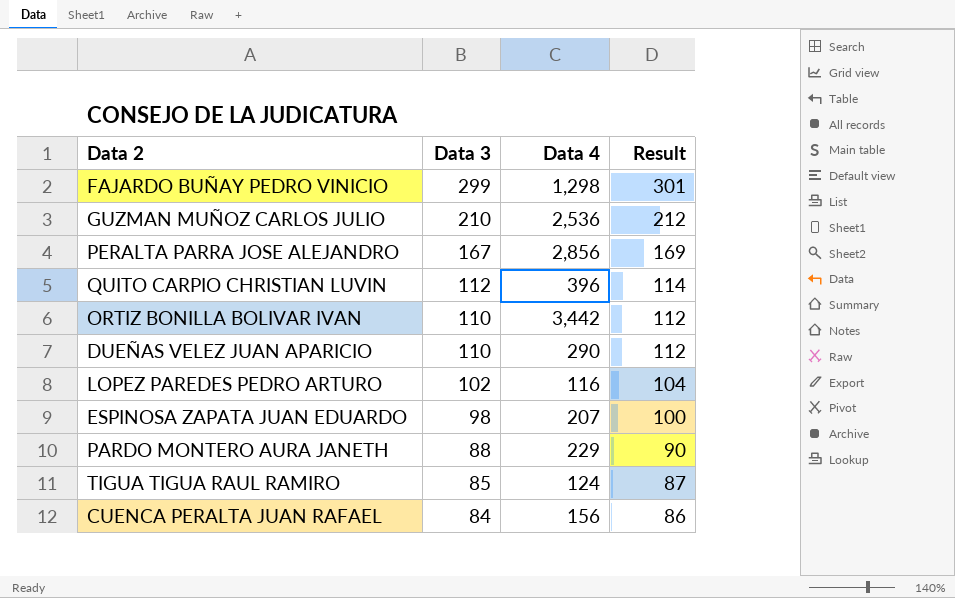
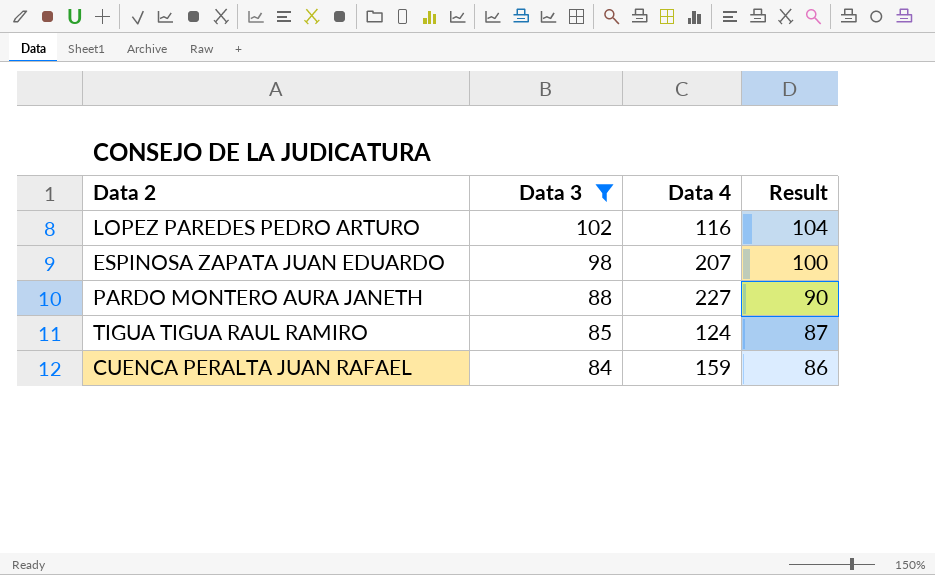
filter: none -> Data 3 <= 102
PARDO MONTERO AURA JANETH | Data 4: 229 -> 227
CUENCA PERALTA JUAN RAFAEL | Data 4: 156 -> 159

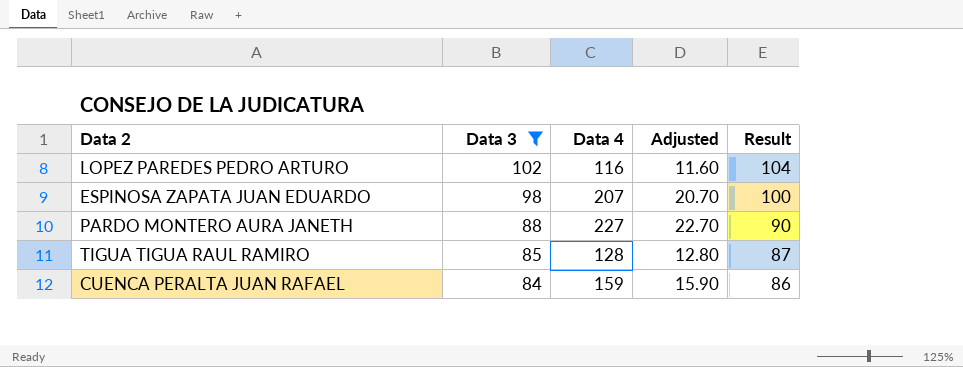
column Adjusted | formula: none -> [Data 4] * 0.1
TIGUA TIGUA RAUL RAMIRO | Data 4: 124 -> 128

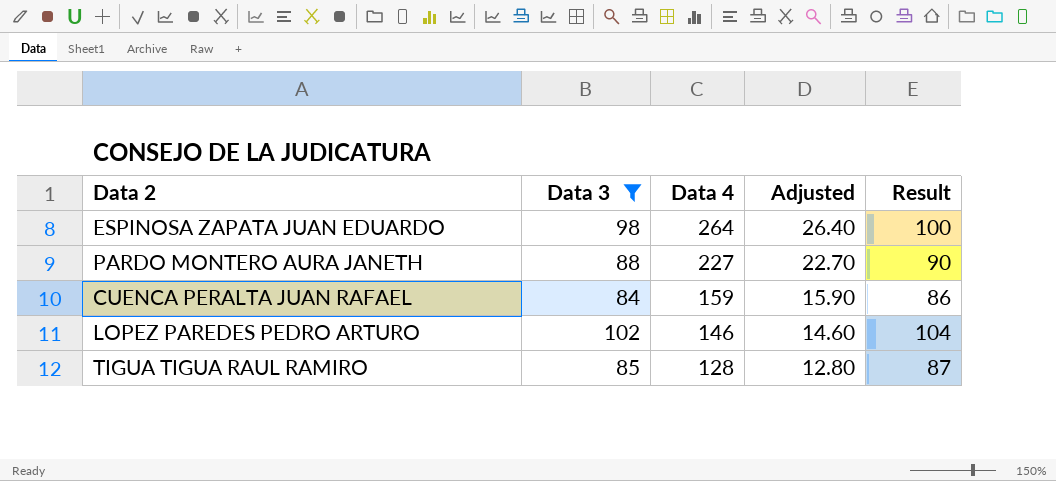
row order: Data 3 descending -> Data 4 descending
ESPINOSA ZAPATA JUAN EDUARDO | Data 4: 207 -> 264
ESPINOSA ZAPATA JUAN EDUARDO | Adjusted: 20.70 -> 26.40
LOPEZ PAREDES PEDRO ARTURO | Data 4: 116 -> 146
LOPEZ PAREDES PEDRO ARTURO | Adjusted: 11.60 -> 14.60

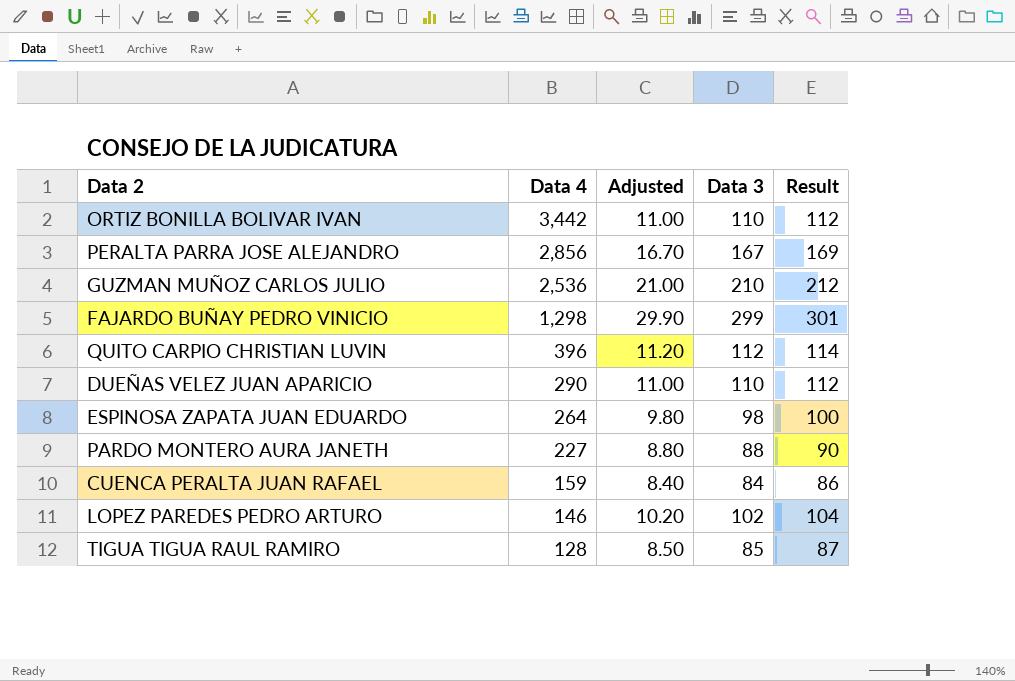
filter: Data 3 <= 102 -> none
column Adjusted | formula: [Data 4] * 0.1 -> [Data 3] * 0.1
column Data 3 | position: 2 -> 4

